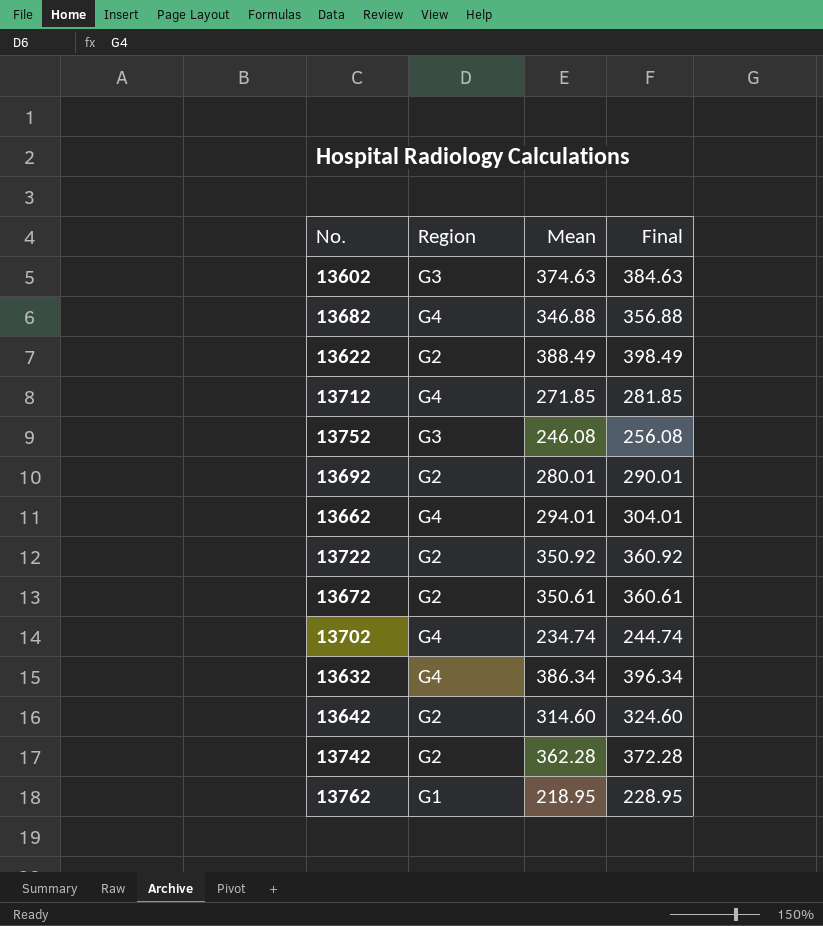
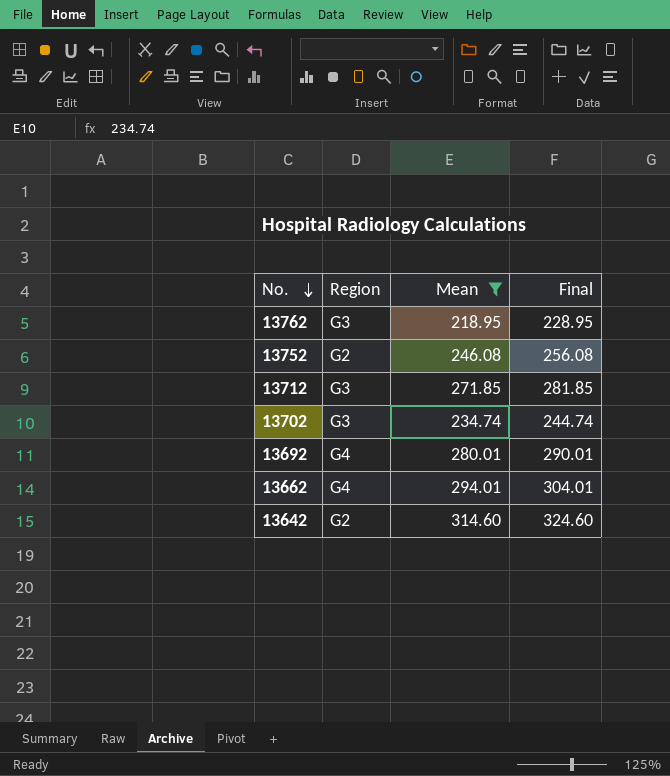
filter: none -> Mean <= 314.60
row order: none -> No. descending
13762 | Region: G1 -> G3
13752 | Region: G3 -> G2
13712 | Region: G4 -> G3
13702 | Region: G4 -> G3
13692 | Region: G2 -> G4

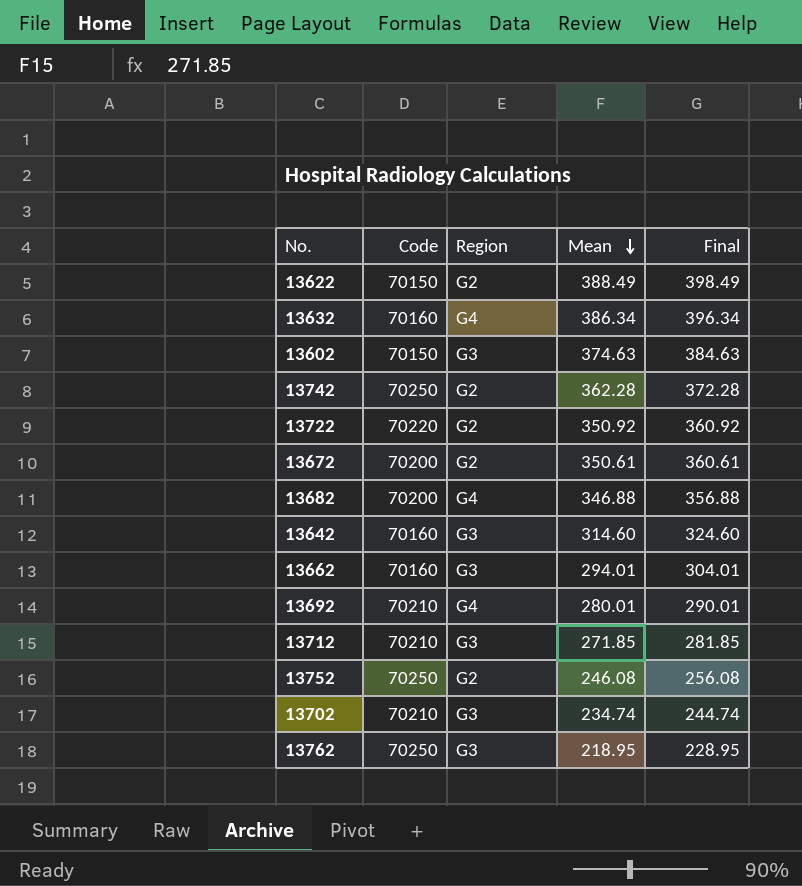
filter: Mean <= 314.60 -> none
row order: No. descending -> Mean descending
column Code | position: none -> 2
13642 | Region: G2 -> G3
13662 | Region: G4 -> G3

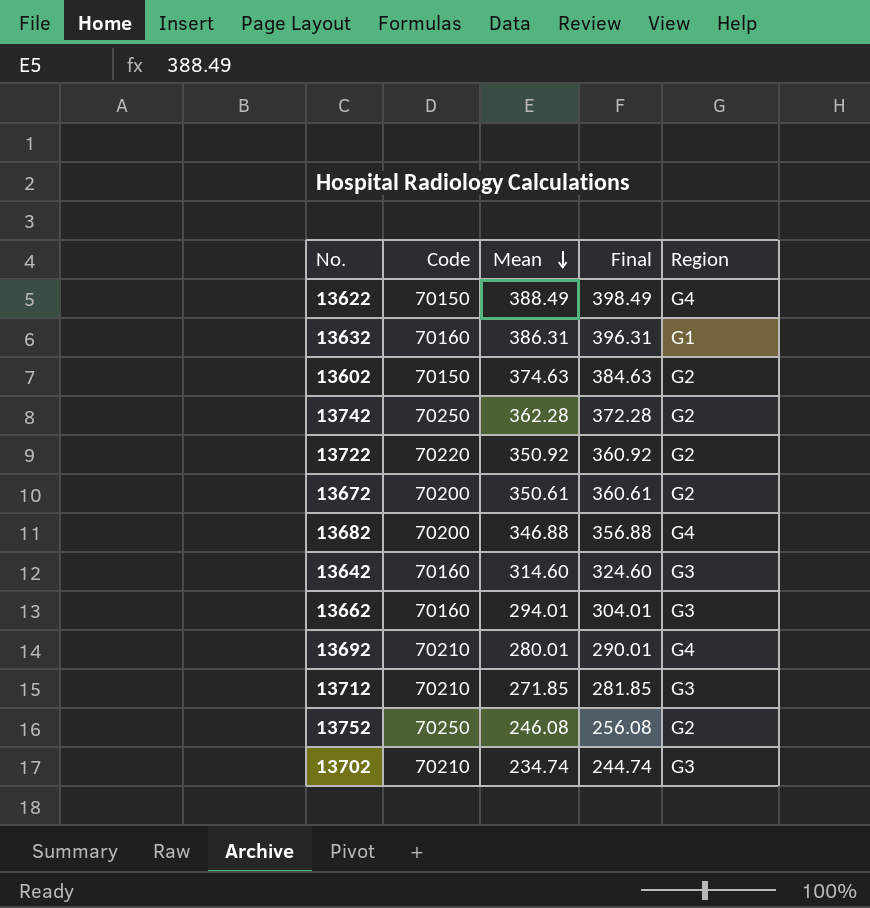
column Region | position: 3 -> 5
row 13762: 70250 | G3 | 218.95 | 228.95 -> none
13622 | Region: G2 -> G4
13632 | Mean: 386.34 -> 386.31
13632 | Final: 396.34 -> 396.31
13632 | Region: G4 -> G1
13602 | Region: G3 -> G2

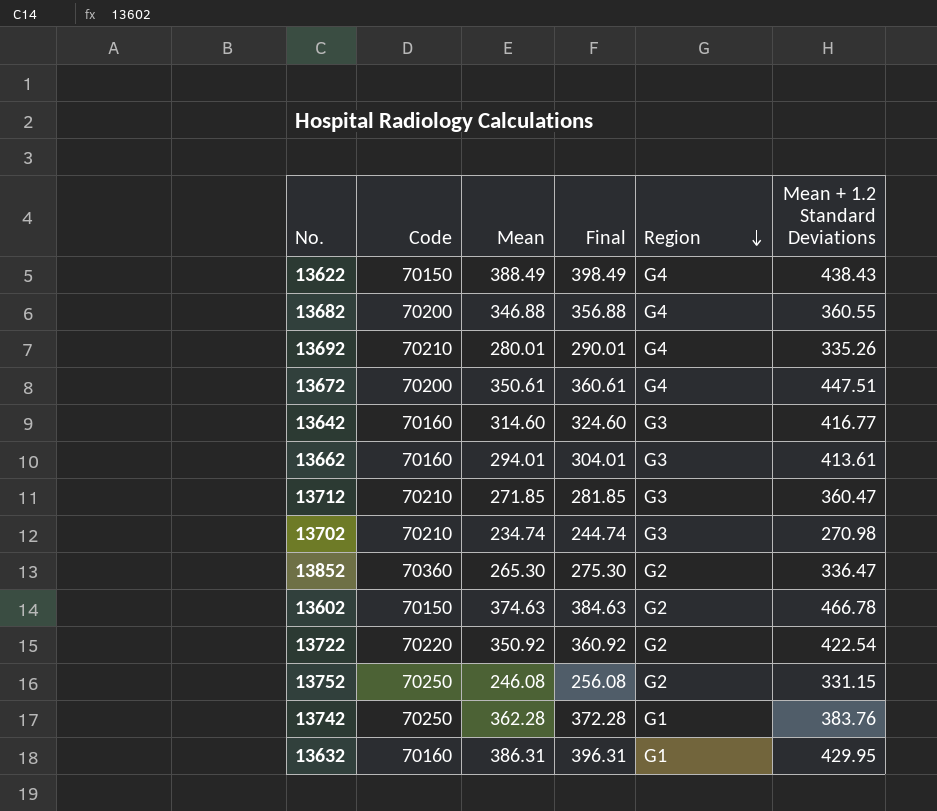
row order: Mean descending -> Region descending
column Mean + 1.2 Standard Deviations | position: none -> 6
13672 | Region: G2 -> G4
row 13852: none -> 70360 | 265.30 | 275.30 | G2 | 336.47
13742 | Region: G2 -> G1

